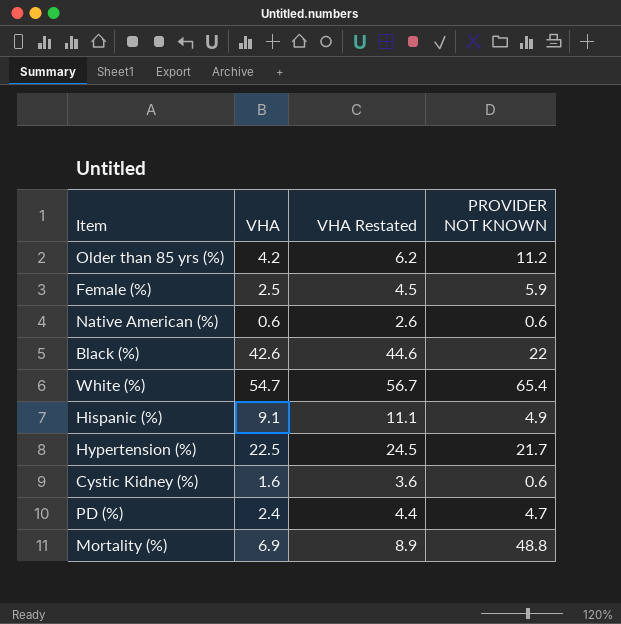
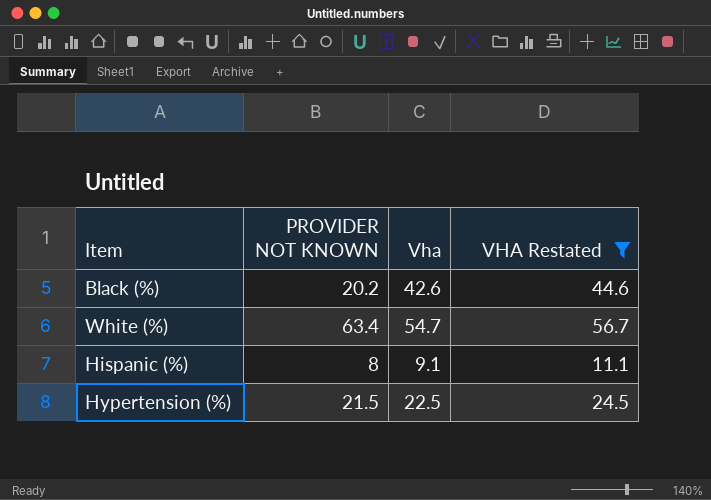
filter: none -> VHA Restated >= 11.1
column PROVIDER NOT KNOWN | position: 4 -> 2
column name: VHA -> Vha
Black (%) | PROVIDER NOT KNOWN: 22 -> 20.2
White (%) | PROVIDER NOT KNOWN: 65.4 -> 63.4
Hispanic (%) | PROVIDER NOT KNOWN: 4.9 -> 8
Hypertension (%) | PROVIDER NOT KNOWN: 21.7 -> 21.5

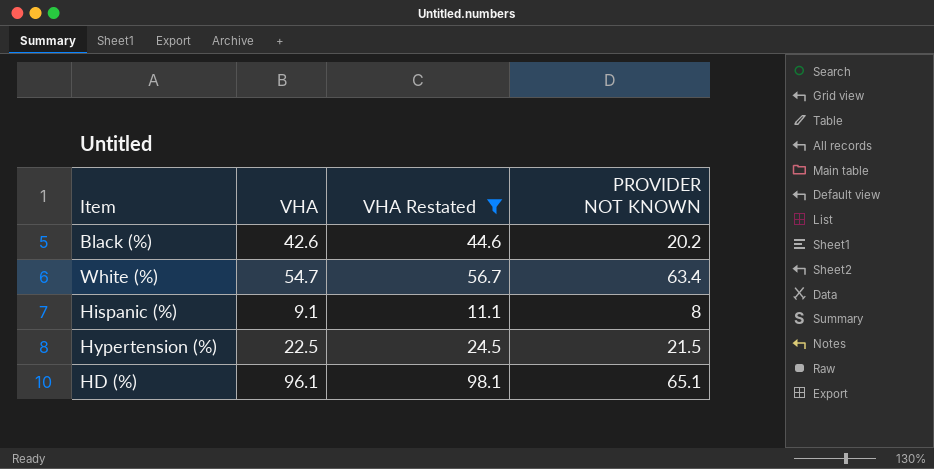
column name: Vha -> VHA
column PROVIDER NOT KNOWN | position: 2 -> 4
row HD (%): none -> 96.1 | 98.1 | 65.1

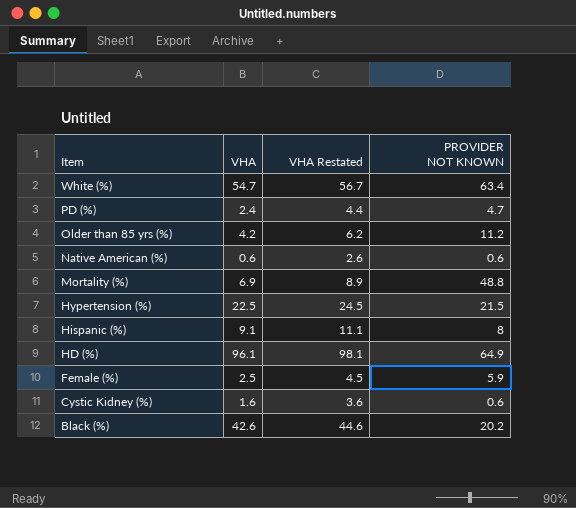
filter: VHA Restated >= 11.1 -> none
row order: none -> Item descending
HD (%) | PROVIDER NOT KNOWN: 65.1 -> 64.9

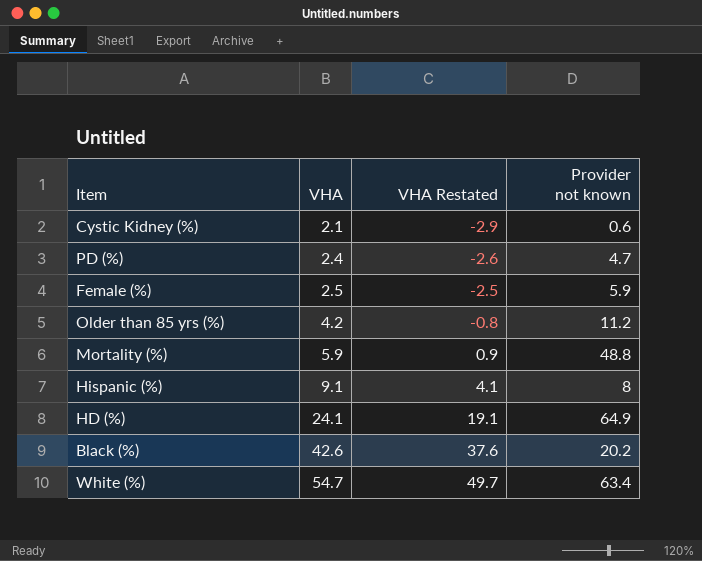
row order: Item descending -> VHA ascending
column VHA Restated | formula: [VHA] + 2 -> [VHA] - 5
column name: PROVIDER NOT KNOWN -> Provider not known
row Native American (%): 0.6 | 2.6 | 0.6 -> none
row Hypertension (%): 22.5 | 24.5 | 21.5 -> none
Cystic Kidney (%) | VHA: 1.6 -> 2.1
Mortality (%) | VHA: 6.9 -> 5.9
HD (%) | VHA: 96.1 -> 24.1

